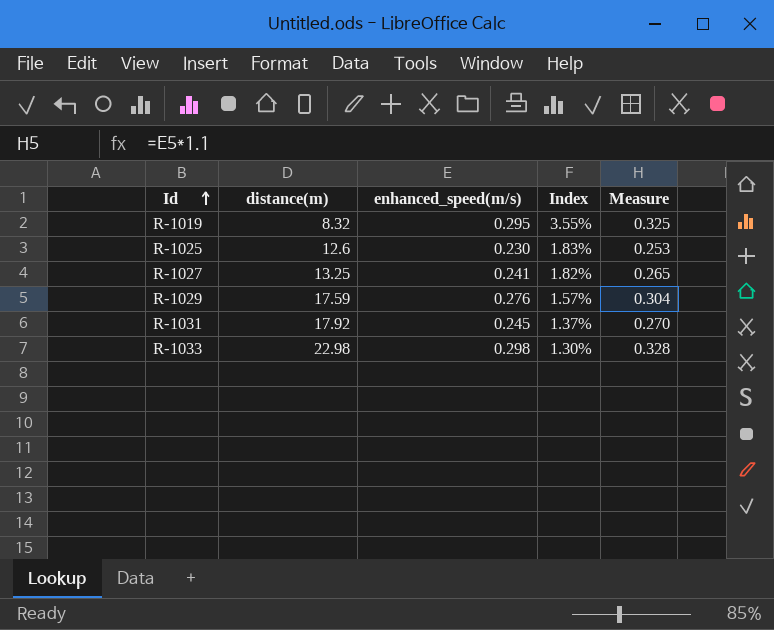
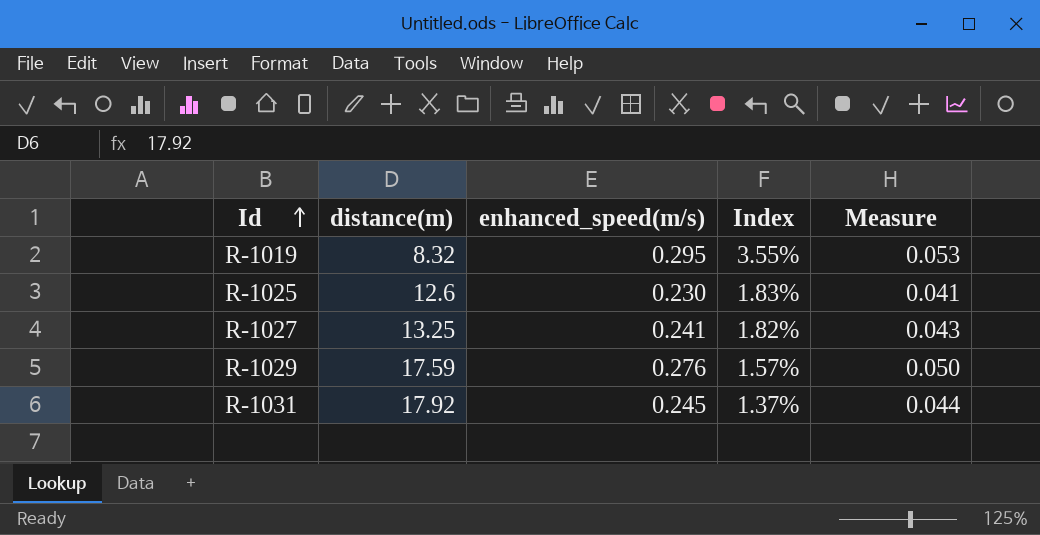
column Measure | formula: [enhanced_speed(m/s)] * 1.1 -> [enhanced_speed(m/s)] * 0.18
row R-1033: 22.98 | 0.298 | 1.30% | 0.328 -> none

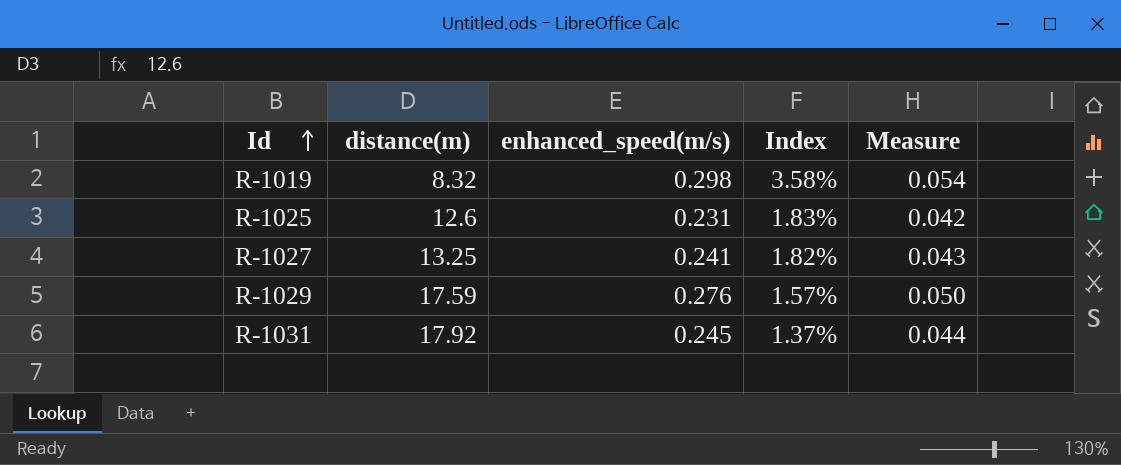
R-1019 | enhanced_speed(m/s): 0.295 -> 0.298
R-1019 | Index: 3.55% -> 3.58%
R-1019 | Measure: 0.053 -> 0.054
R-1025 | enhanced_speed(m/s): 0.230 -> 0.231
R-1025 | Measure: 0.041 -> 0.042

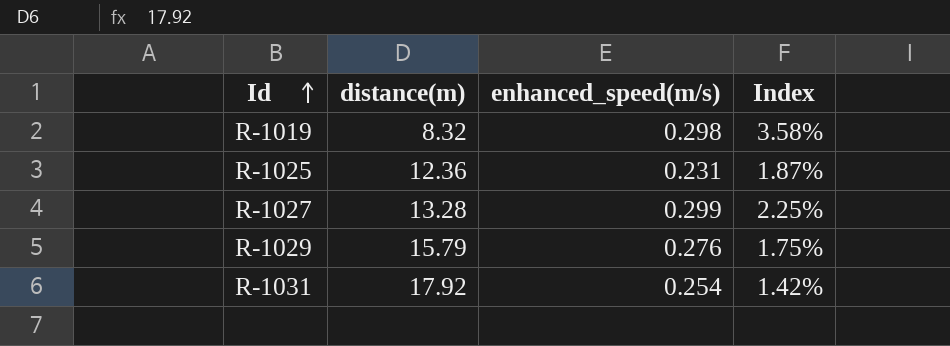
column Measure | formula: [enhanced_speed(m/s)] * 0.18 -> none
R-1025 | distance(m): 12.6 -> 12.36
R-1025 | Index: 1.83% -> 1.87%
R-1027 | distance(m): 13.25 -> 13.28
R-1027 | enhanced_speed(m/s): 0.241 -> 0.299
R-1027 | Index: 1.82% -> 2.25%
R-1029 | distance(m): 17.59 -> 15.79
R-1029 | Index: 1.57% -> 1.75%
R-1031 | enhanced_speed(m/s): 0.245 -> 0.254
R-1031 | Index: 1.37% -> 1.42%

